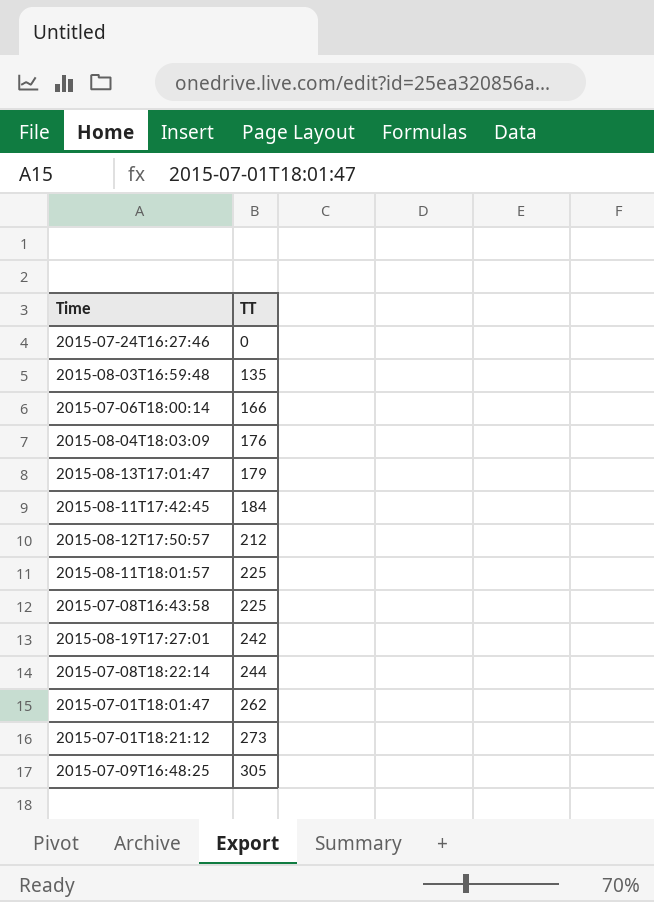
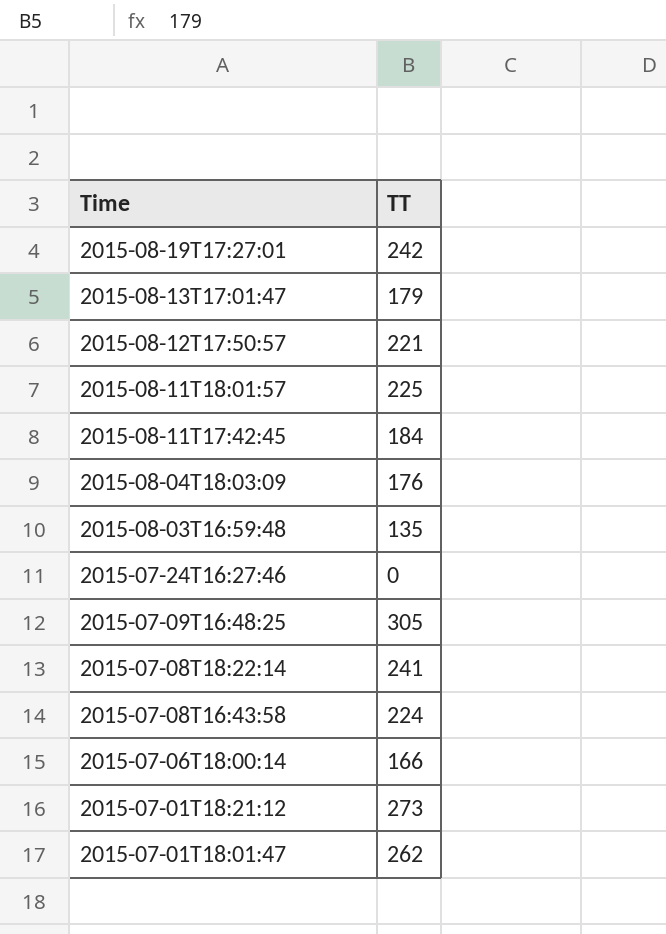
row order: TT ascending -> Time descending
2015-08-12T17:50:57 | TT: 212 -> 221
2015-07-08T18:22:14 | TT: 244 -> 241
2015-07-08T16:43:58 | TT: 225 -> 224

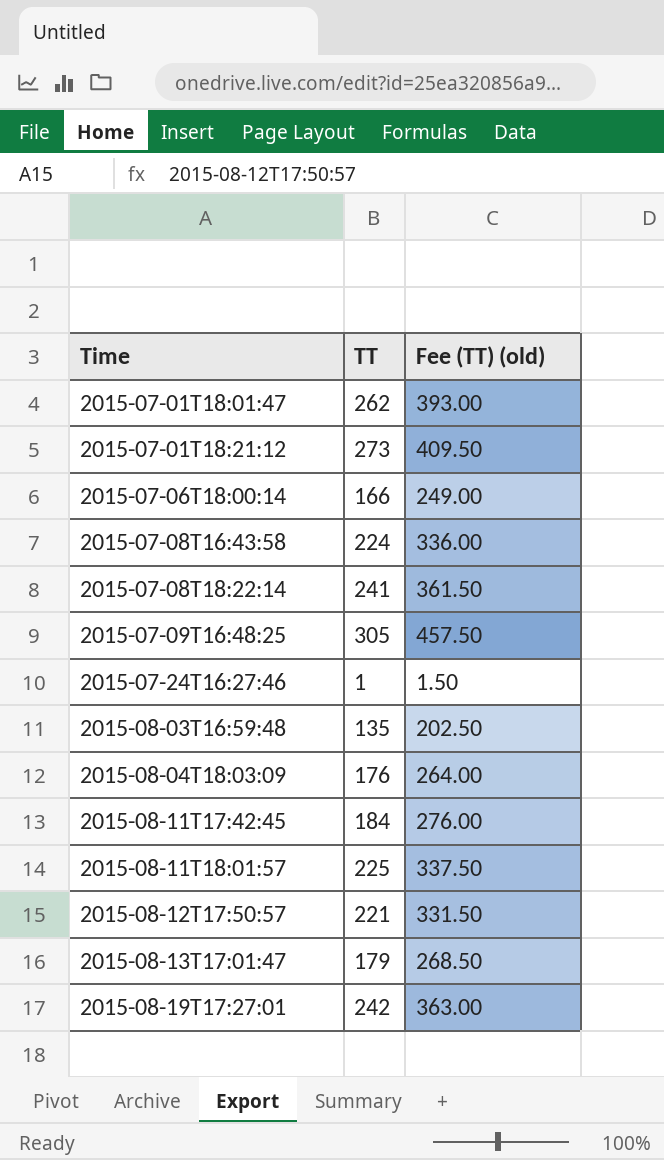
row order: Time descending -> Time ascending
column Fee (TT) (old) | formula: none -> [TT] * 1.5
2015-07-24T16:27:46 | TT: 0 -> 1

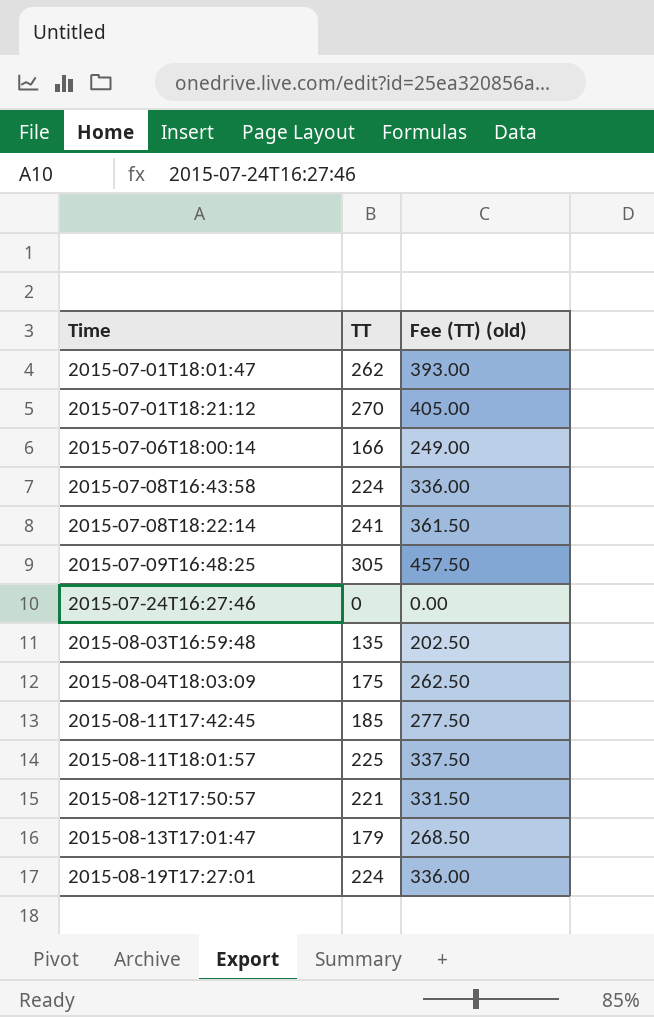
2015-07-01T18:21:12 | TT: 273 -> 270
2015-07-01T18:21:12 | Fee (TT) (old): 409.50 -> 405.00
2015-07-24T16:27:46 | TT: 1 -> 0
2015-07-24T16:27:46 | Fee (TT) (old): 1.50 -> 0.00
2015-08-04T18:03:09 | TT: 176 -> 175
2015-08-04T18:03:09 | Fee (TT) (old): 264.00 -> 262.50
2015-08-11T17:42:45 | TT: 184 -> 185
2015-08-11T17:42:45 | Fee (TT) (old): 276.00 -> 277.50
2015-08-19T17:27:01 | TT: 242 -> 224
2015-08-19T17:27:01 | Fee (TT) (old): 363.00 -> 336.00

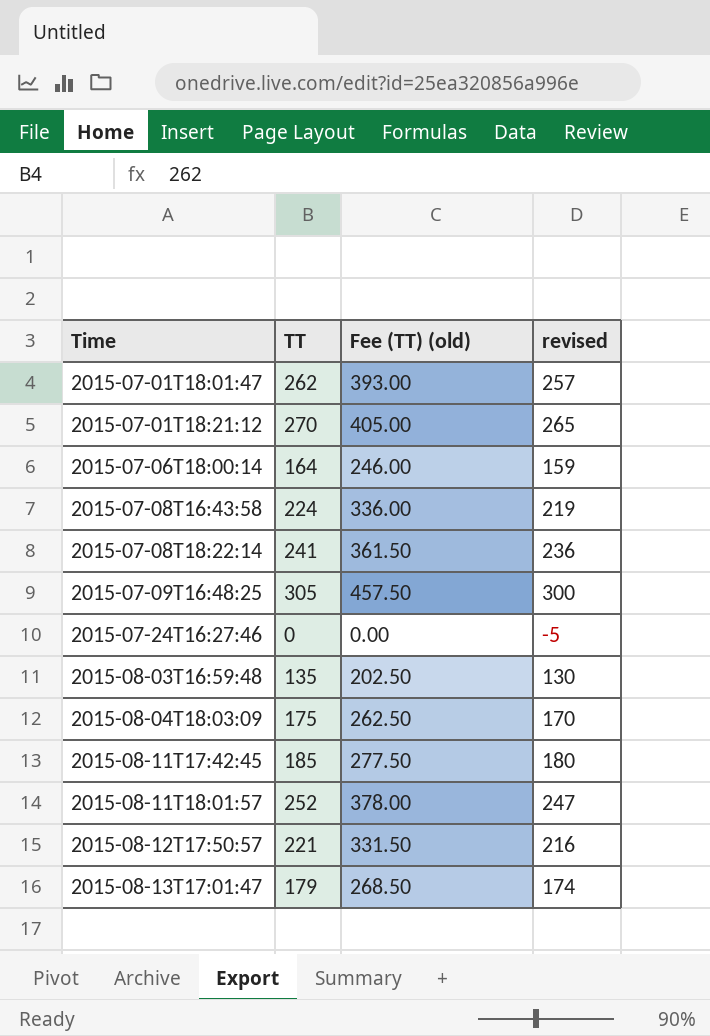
column revised | formula: none -> [TT] - 5
row 2015-08-19T17:27:01: 224 | 336.00 -> none
2015-07-06T18:00:14 | TT: 166 -> 164
2015-07-06T18:00:14 | Fee (TT) (old): 249.00 -> 246.00
2015-08-11T18:01:57 | TT: 225 -> 252
2015-08-11T18:01:57 | Fee (TT) (old): 337.50 -> 378.00

